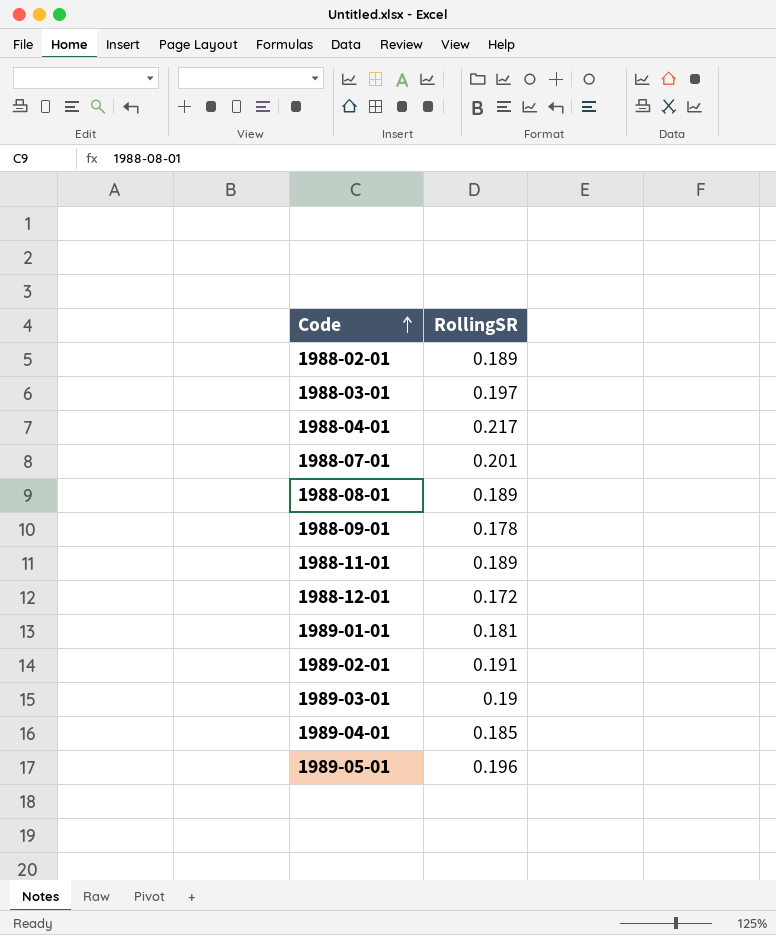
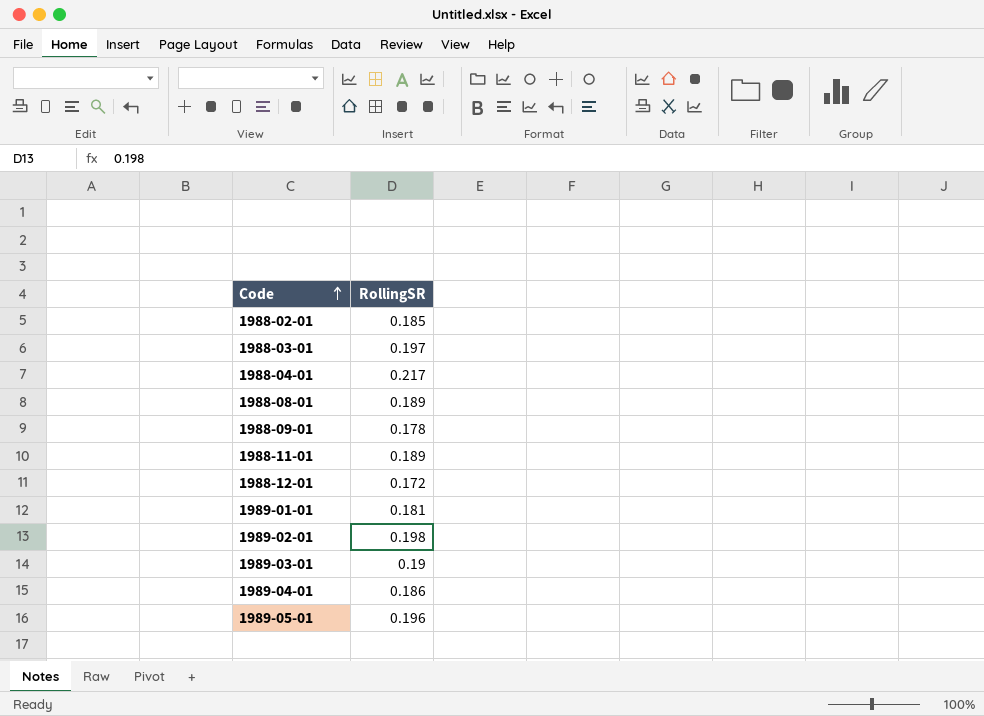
row 1988-07-01: 0.201 -> none
1988-02-01 | RollingSR: 0.189 -> 0.185
1989-02-01 | RollingSR: 0.191 -> 0.198
1989-04-01 | RollingSR: 0.185 -> 0.186

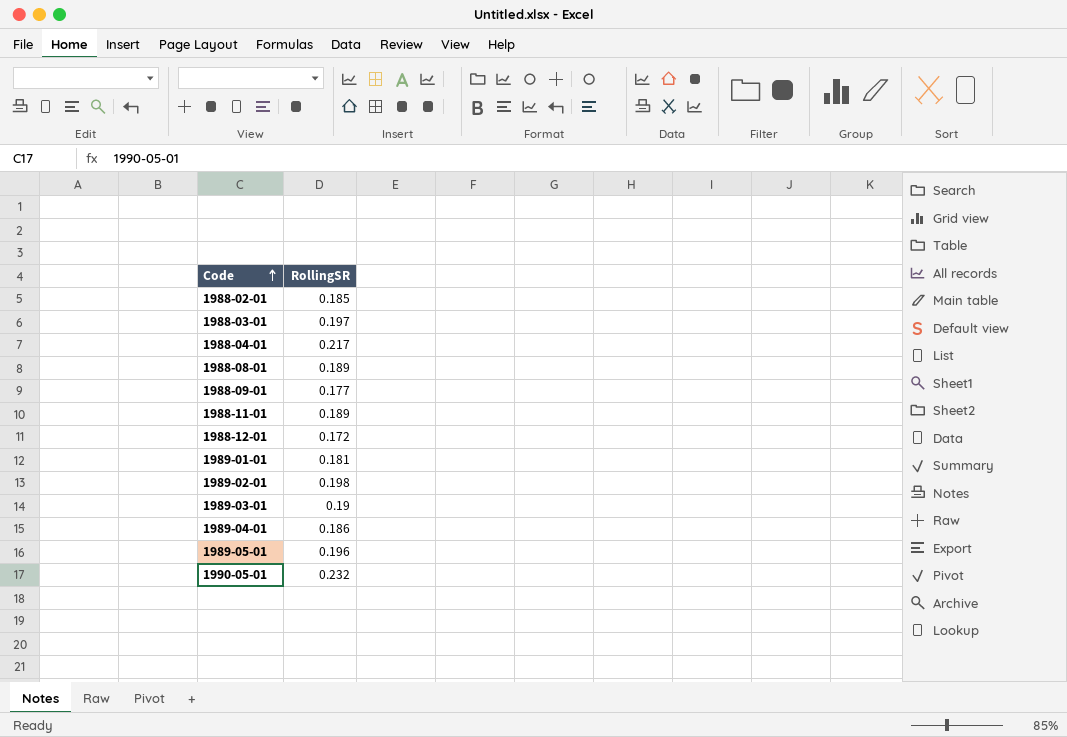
1988-09-01 | RollingSR: 0.178 -> 0.177
row 1990-05-01: none -> 0.232

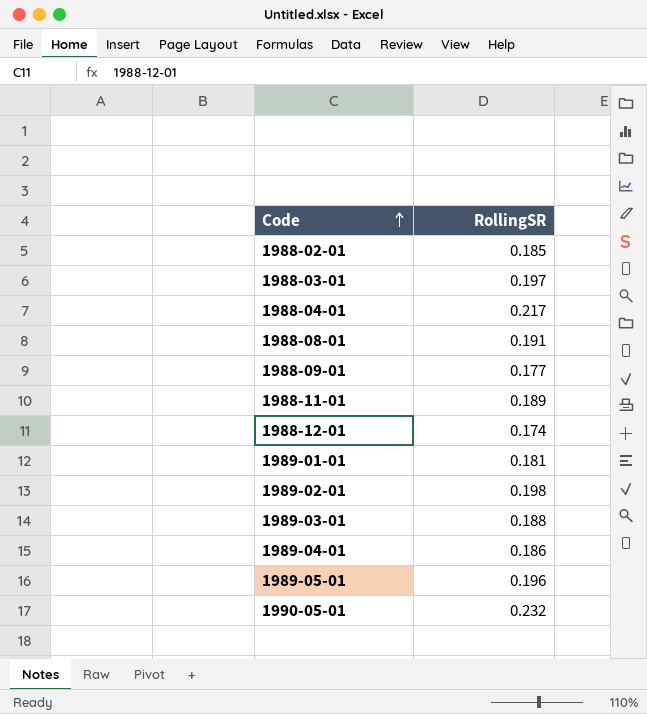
1988-08-01 | RollingSR: 0.189 -> 0.191
1988-12-01 | RollingSR: 0.172 -> 0.174
1989-03-01 | RollingSR: 0.19 -> 0.188

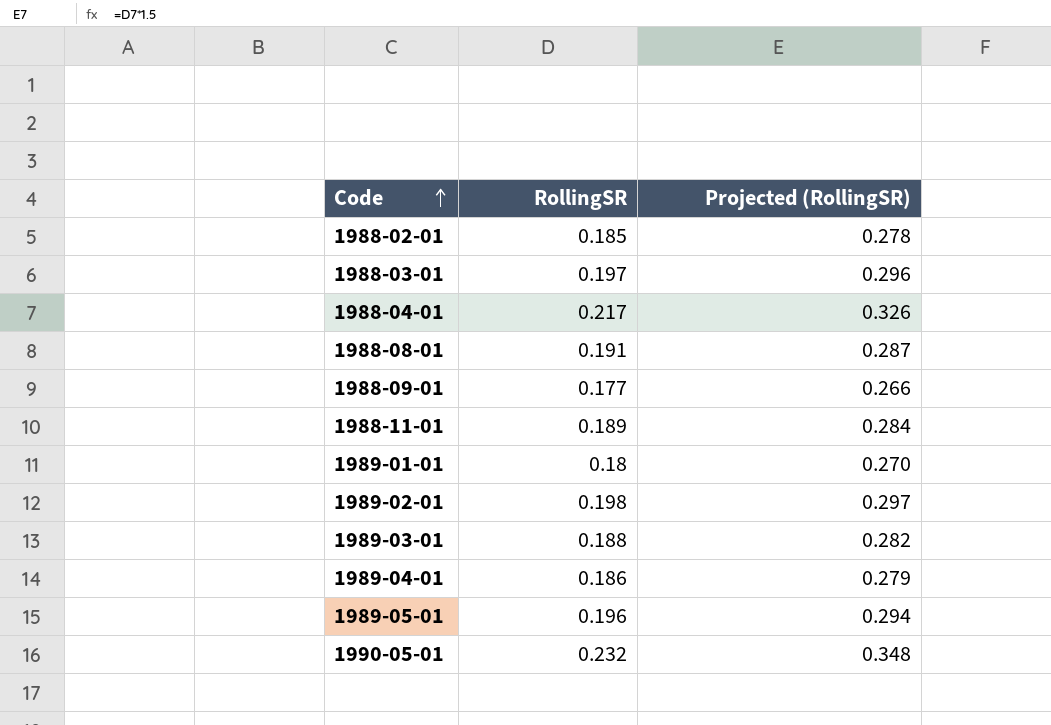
column Projected (RollingSR) | formula: none -> [RollingSR] * 1.5
row 1988-12-01: 0.174 -> none
1989-01-01 | RollingSR: 0.181 -> 0.18

